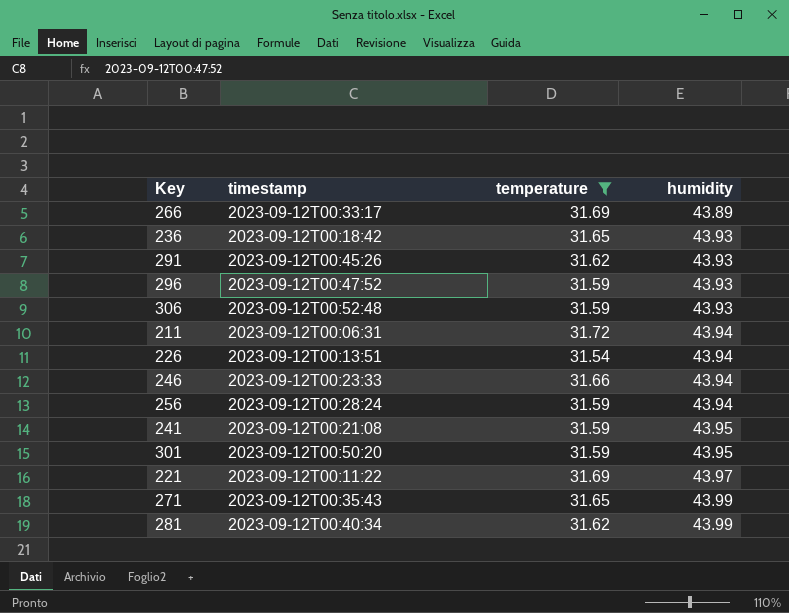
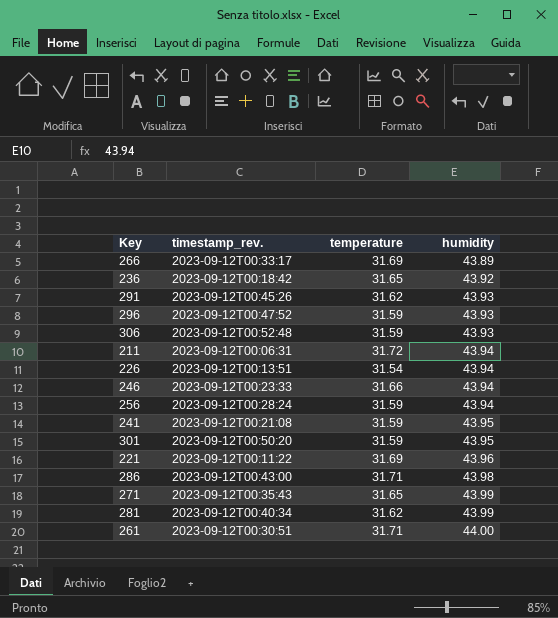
filter: temperature != 31.71 -> none
column name: timestamp -> timestamp_rev.
236 | humidity: 43.93 -> 43.92
221 | humidity: 43.97 -> 43.96

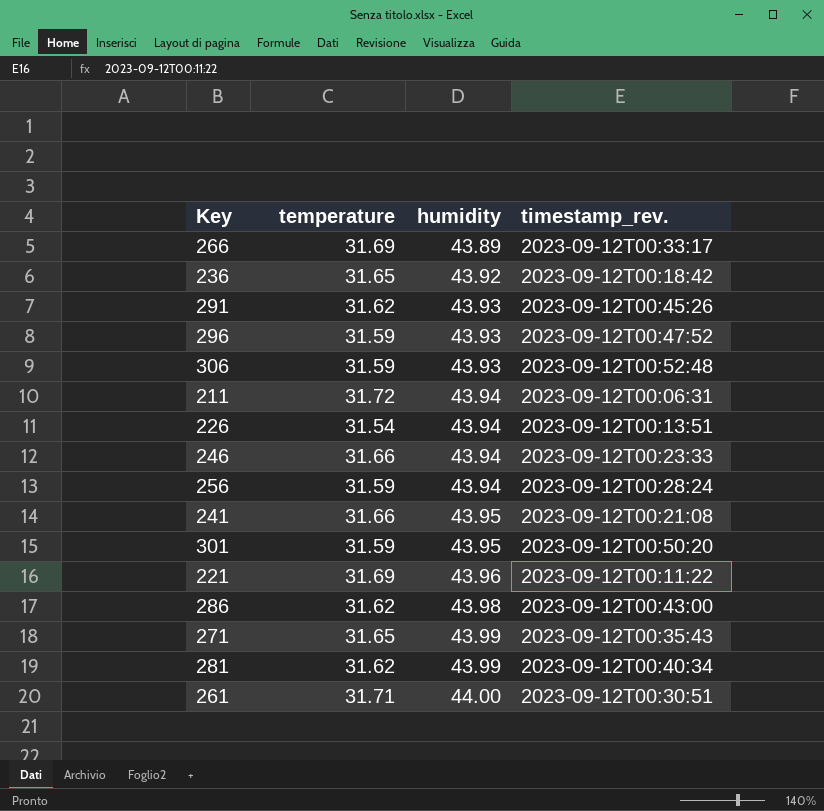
column timestamp_rev. | position: 2 -> 4
241 | temperature: 31.59 -> 31.66
286 | temperature: 31.71 -> 31.62

